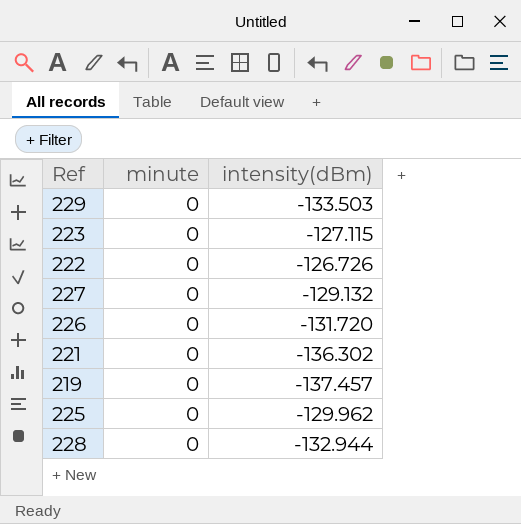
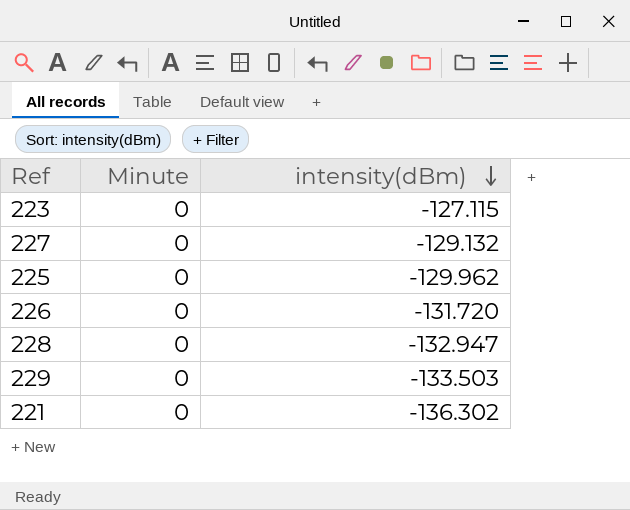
row order: none -> intensity(dBm) descending
column name: minute -> Minute
row 222: 0 | -126.726 -> none
row 219: 0 | -137.457 -> none
228 | intensity(dBm): -132.944 -> -132.947

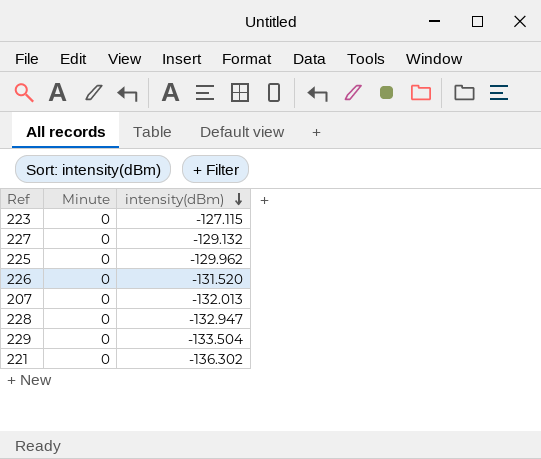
226 | intensity(dBm): -131.720 -> -131.520
row 207: none -> 0 | -132.013
229 | intensity(dBm): -133.503 -> -133.504

